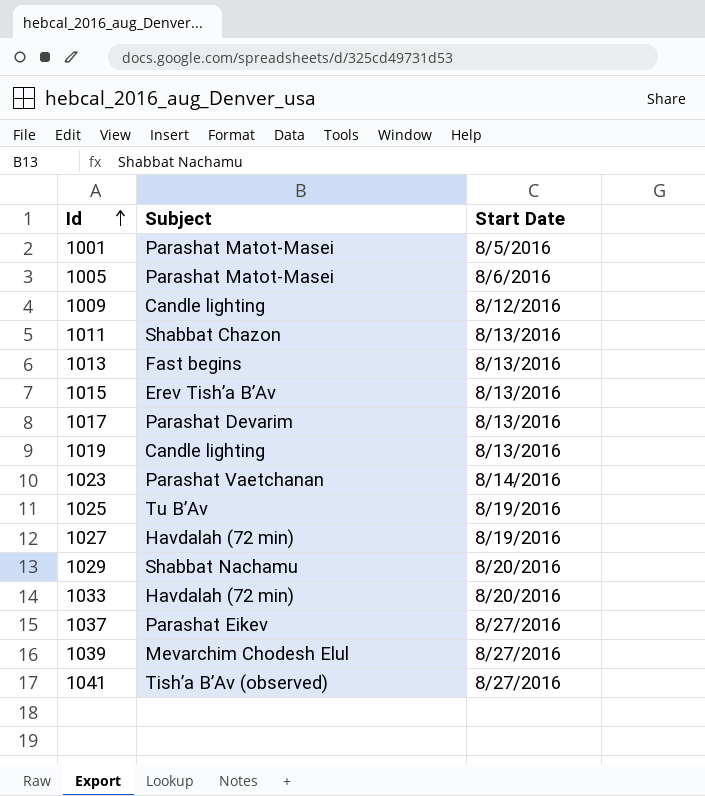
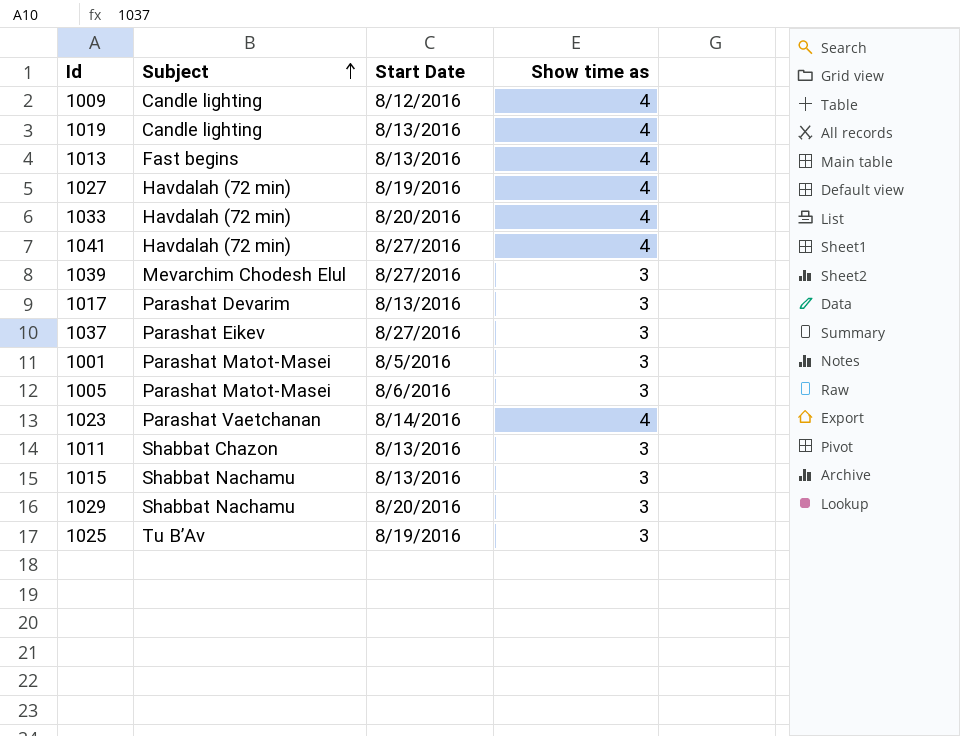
row order: Id ascending -> Subject ascending
column Show time as | position: none -> 4
1041 | Subject: Tish’a B’Av (observed) -> Havdalah (72 min)
1015 | Subject: Erev Tish’a B’Av -> Shabbat Nachamu

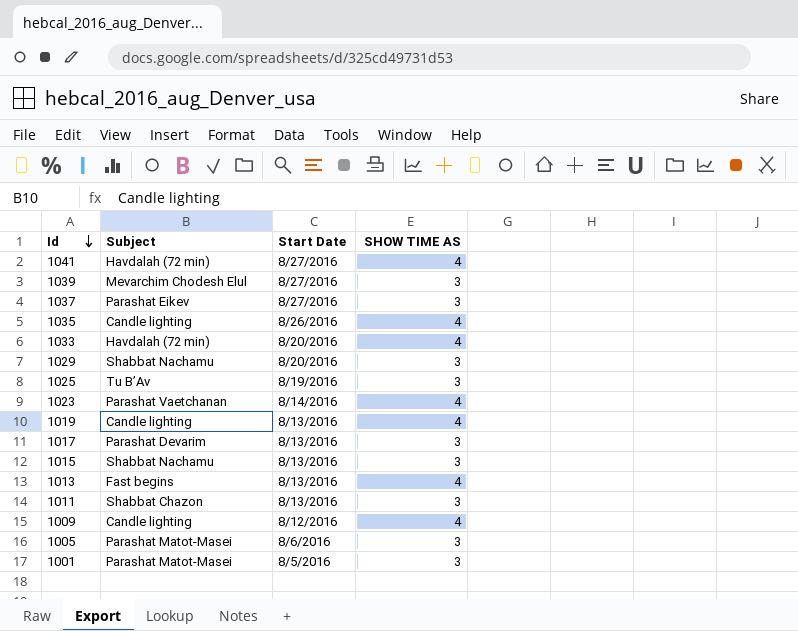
row order: Subject ascending -> Id descending
column name: Show time as -> SHOW TIME AS
row 1027: Havdalah (72 min) | 8/19/2016 | 4 -> none
row 1035: none -> Candle lighting | 8/26/2016 | 4

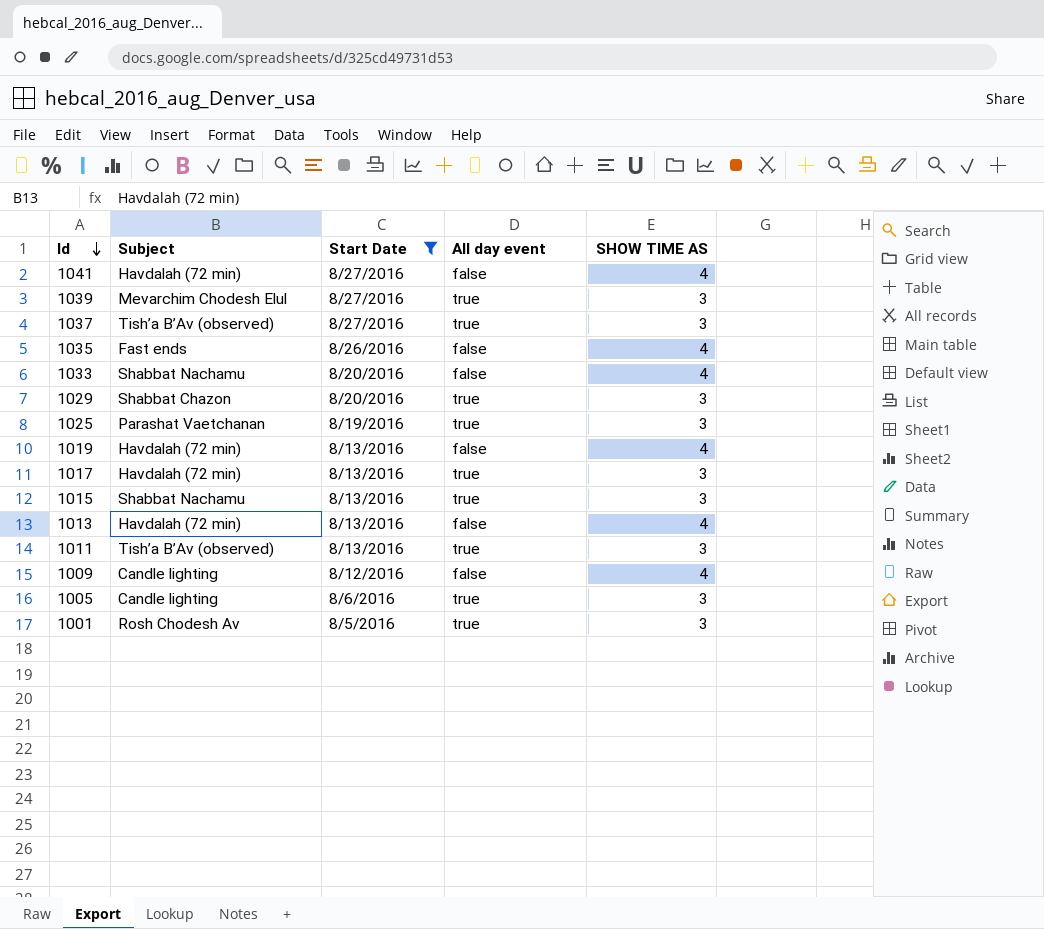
filter: none -> Start Date != 8/14/2016
column All day event | position: none -> 4
1037 | Subject: Parashat Eikev -> Tish’a B’Av (observed)
1035 | Subject: Candle lighting -> Fast ends
1033 | Subject: Havdalah (72 min) -> Shabbat Nachamu
1029 | Subject: Shabbat Nachamu -> Shabbat Chazon
1025 | Subject: Tu B’Av -> Parashat Vaetchanan
1019 | Subject: Candle lighting -> Havdalah (72 min)
1017 | Subject: Parashat Devarim -> Havdalah (72 min)
1013 | Subject: Fast begins -> Havdalah (72 min)
1011 | Subject: Shabbat Chazon -> Tish’a B’Av (observed)
1005 | Subject: Parashat Matot-Masei -> Candle lighting
1001 | Subject: Parashat Matot-Masei -> Rosh Chodesh Av

